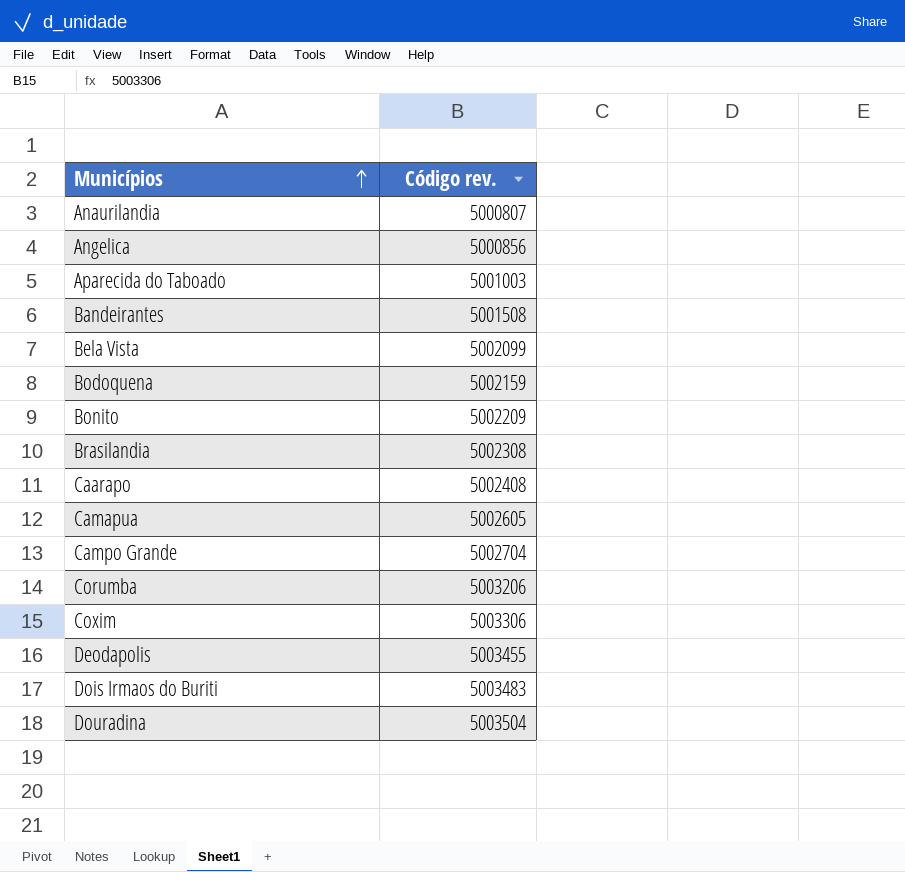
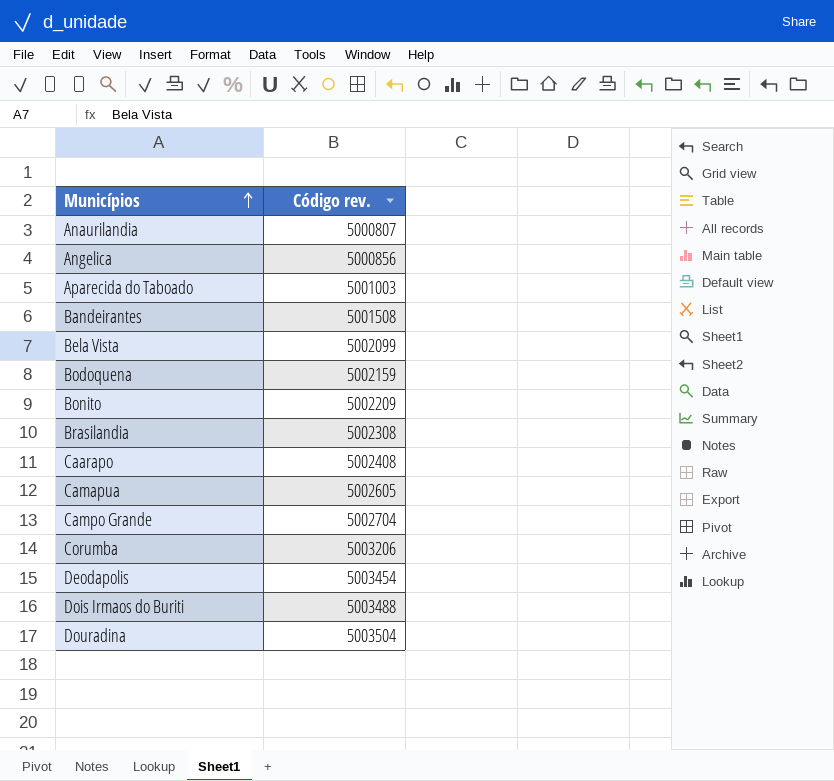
row Coxim: 5003306 -> none
Deodapolis | Código rev.: 5003455 -> 5003454
Dois Irmaos do Buriti | Código rev.: 5003483 -> 5003488

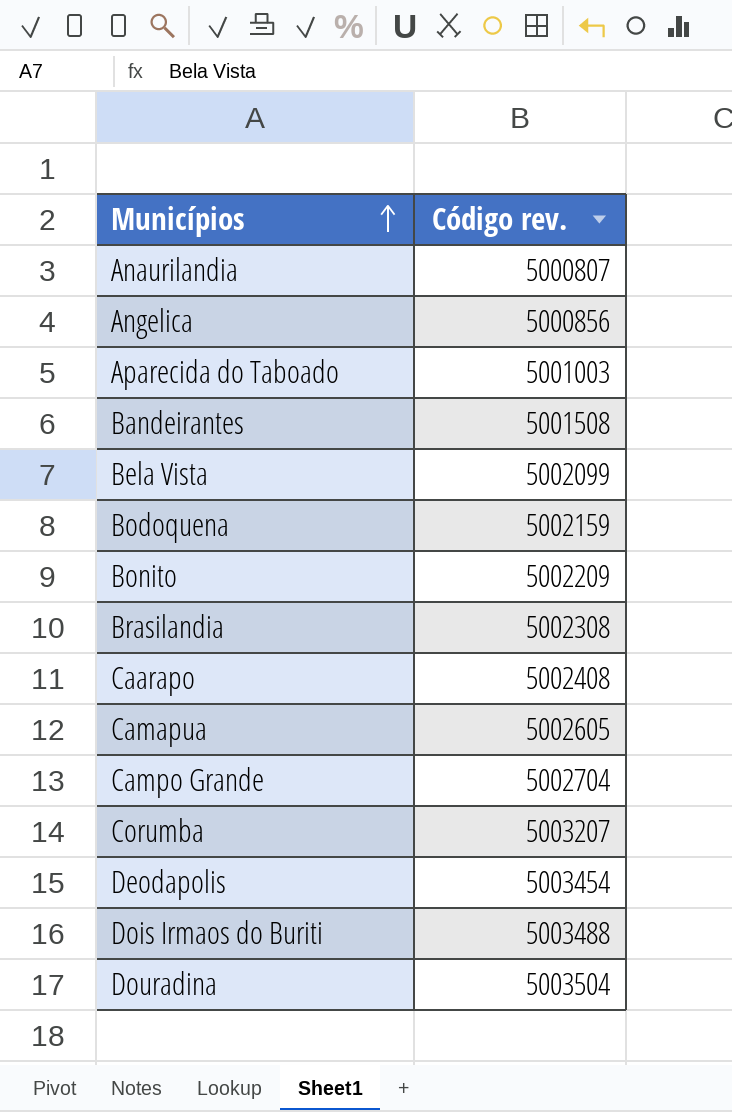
Corumba | Código rev.: 5003206 -> 5003207

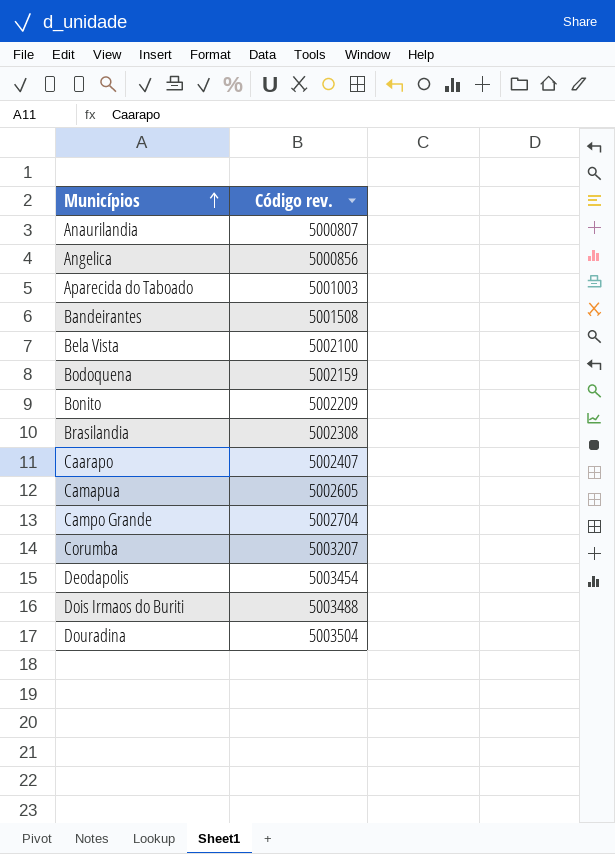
Bela Vista | Código rev.: 5002099 -> 5002100
Caarapo | Código rev.: 5002408 -> 5002407

